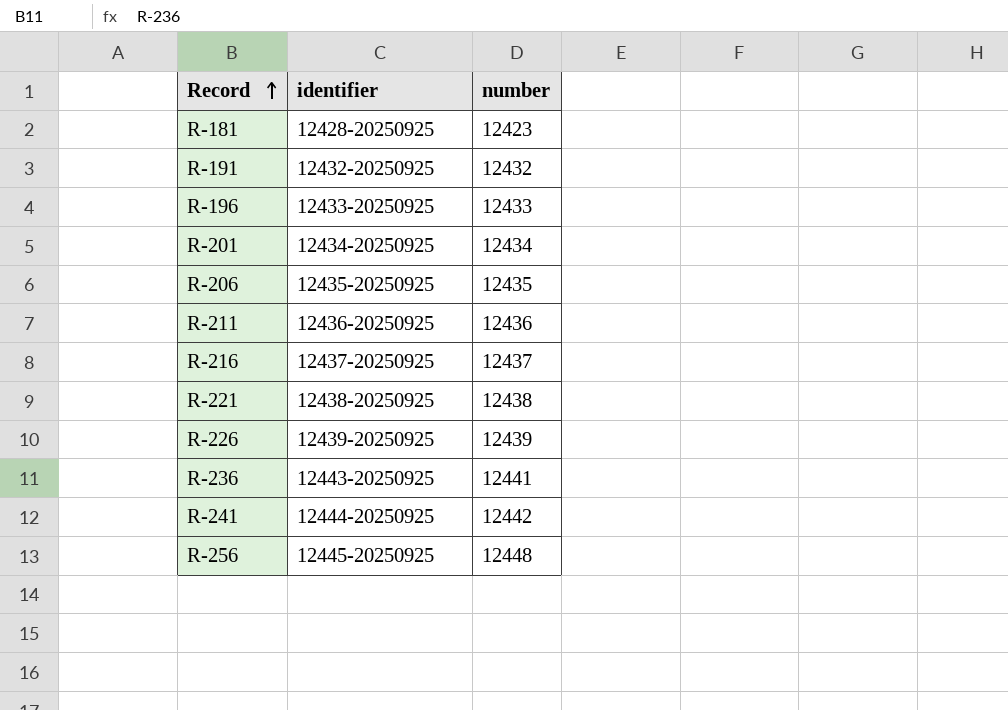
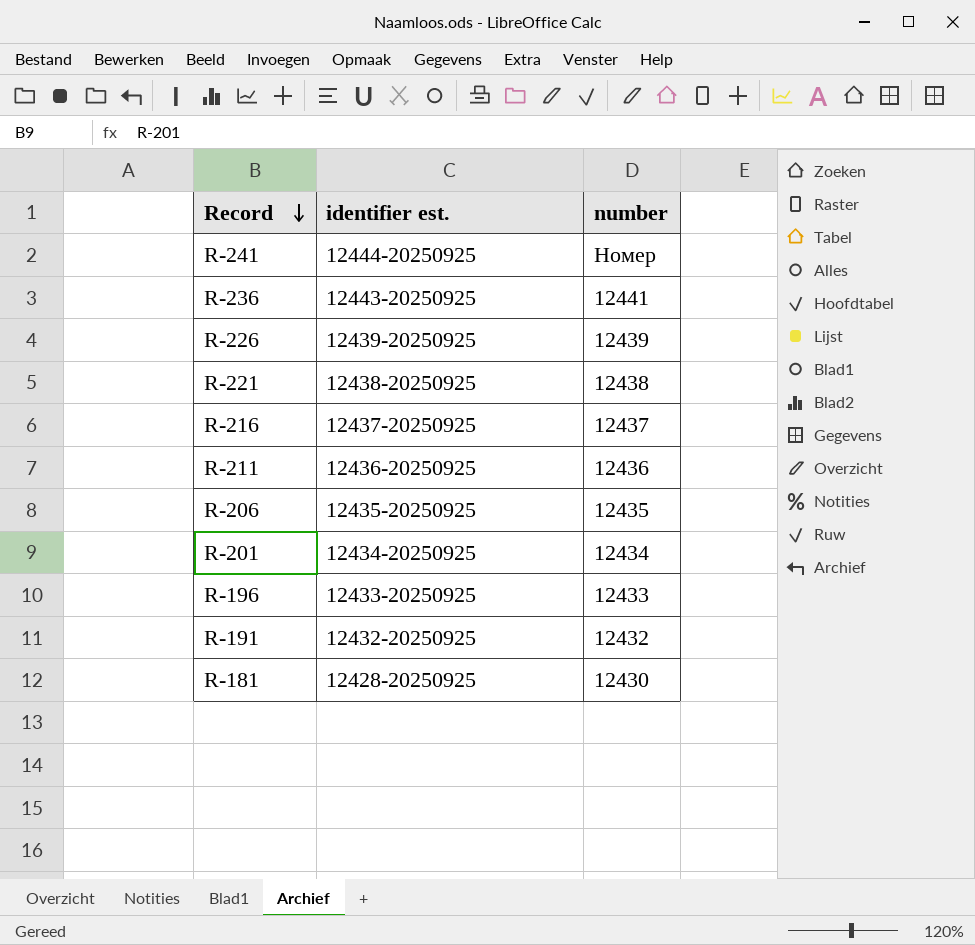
row order: Record ascending -> Record descending
column name: identifier -> identifier est.
row R-256: 12445-20250925 | 12448 -> none
R-241 | number: 12442 -> Номер
R-181 | number: 12423 -> 12430

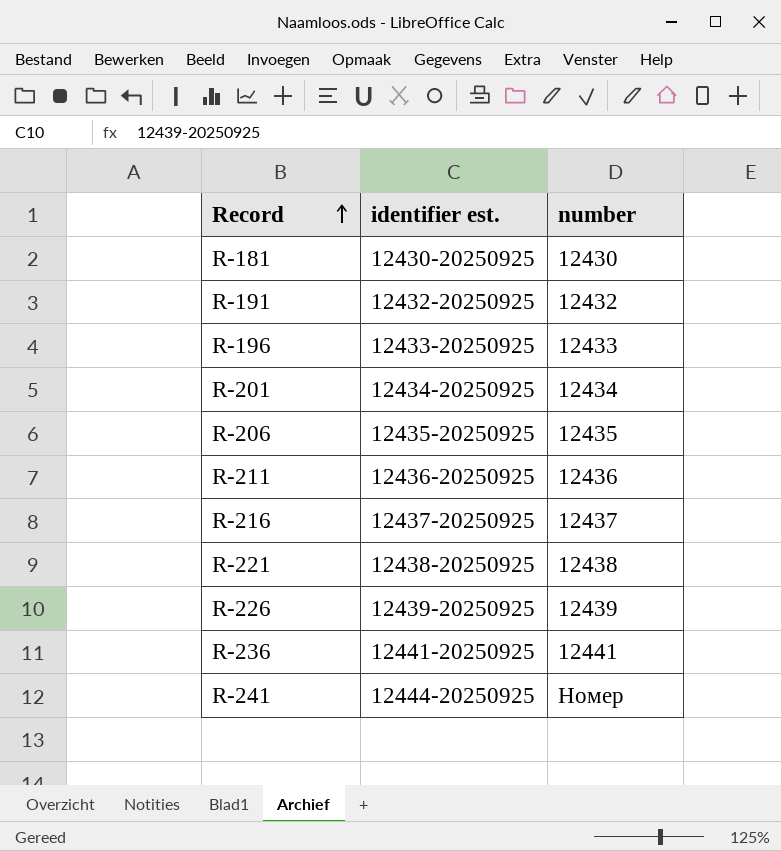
row order: Record descending -> Record ascending
R-181 | identifier est.: 12428-20250925 -> 12430-20250925
R-236 | identifier est.: 12443-20250925 -> 12441-20250925

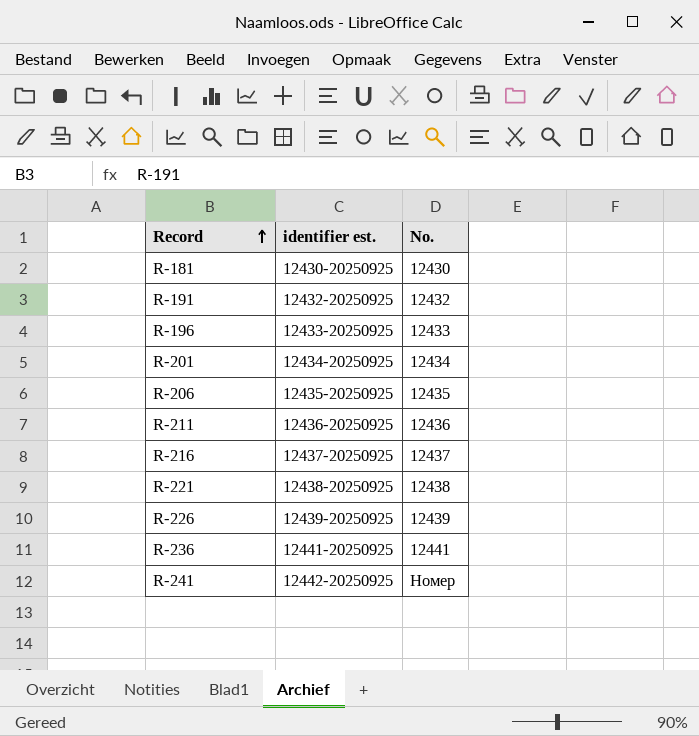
column name: number -> No.
R-241 | identifier est.: 12444-20250925 -> 12442-20250925

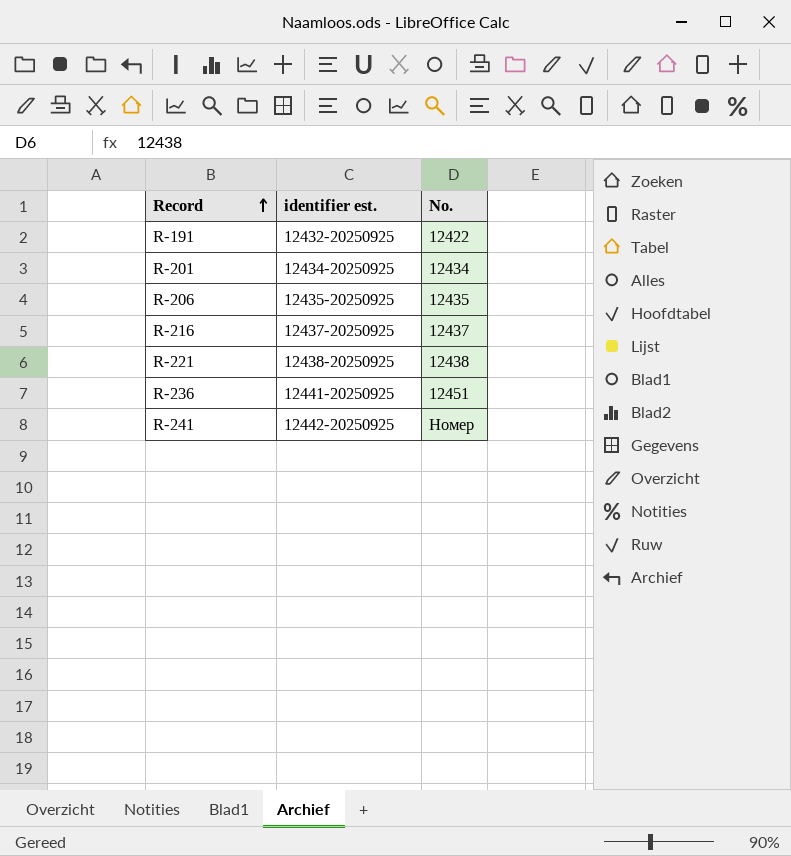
row R-181: 12430-20250925 | 12430 -> none
row R-196: 12433-20250925 | 12433 -> none
row R-211: 12436-20250925 | 12436 -> none
row R-226: 12439-20250925 | 12439 -> none
R-191 | No.: 12432 -> 12422
R-236 | No.: 12441 -> 12451

